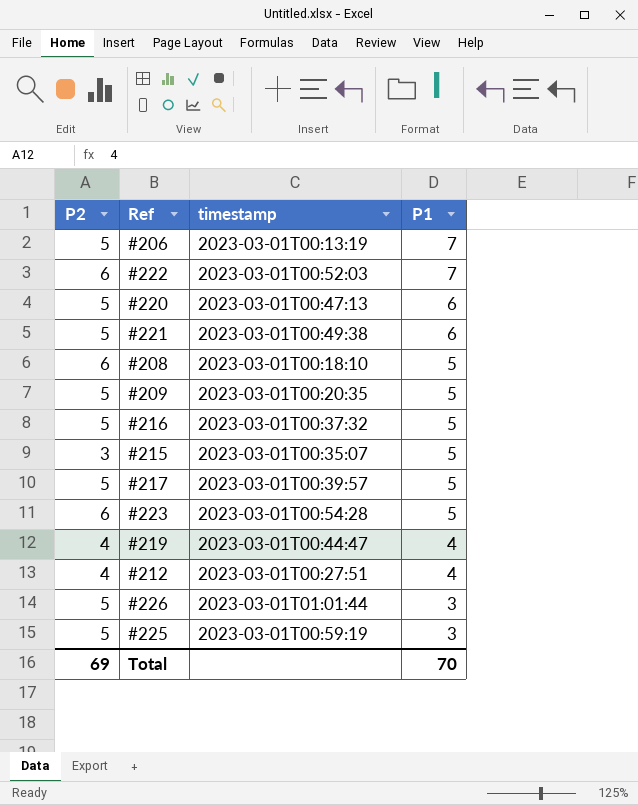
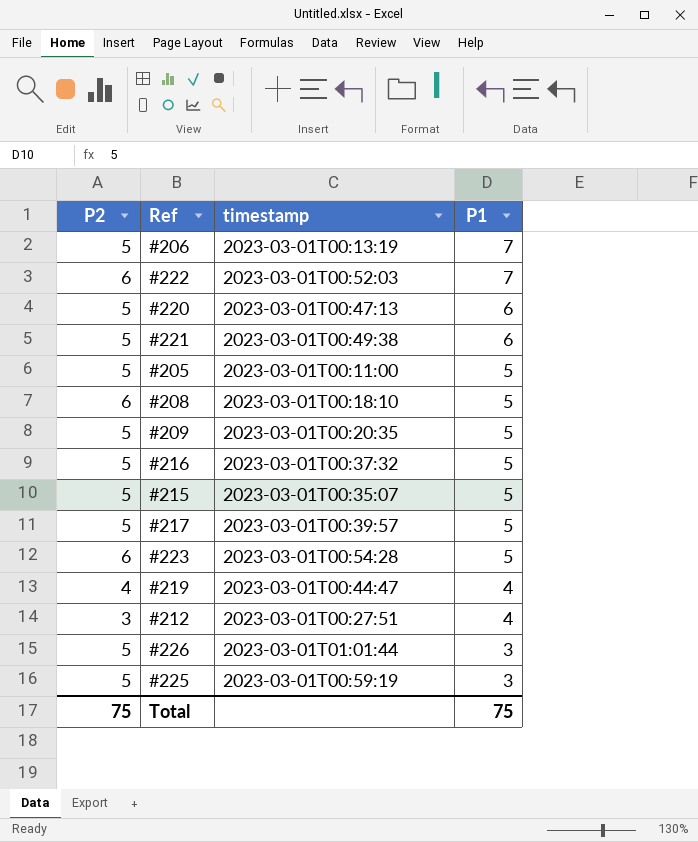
row #205: none -> 5 | 2023-03-01T00:11:00 | 5
#215 | P2: 3 -> 5
#212 | P2: 4 -> 3
Total | P2: 69 -> 75
Total | P1: 70 -> 75

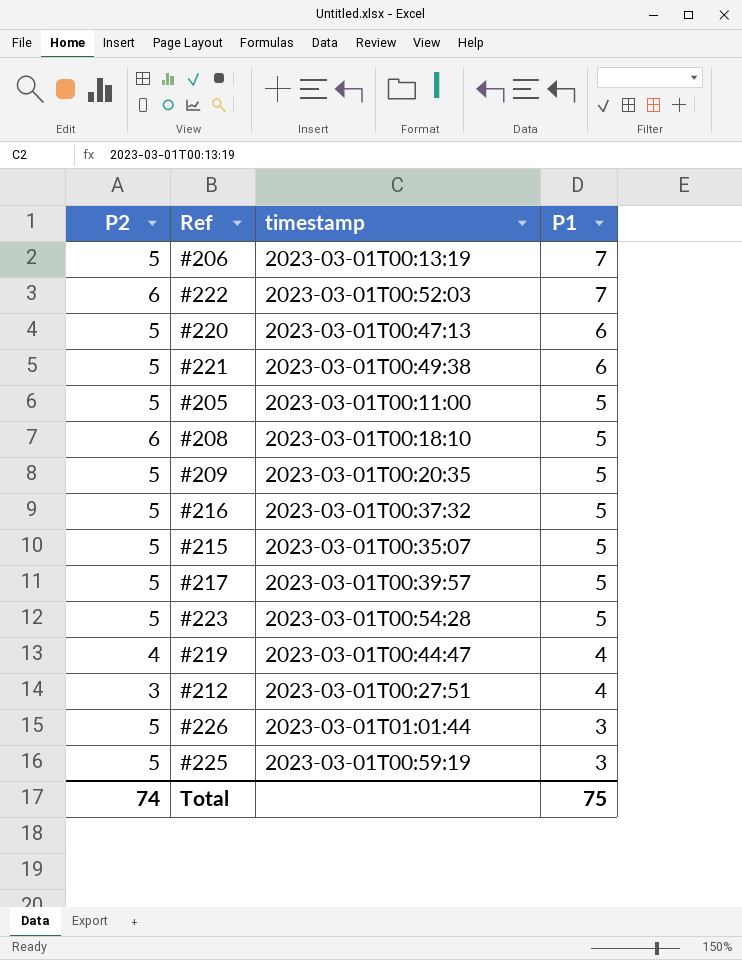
#223 | P2: 6 -> 5
Total | P2: 75 -> 74

